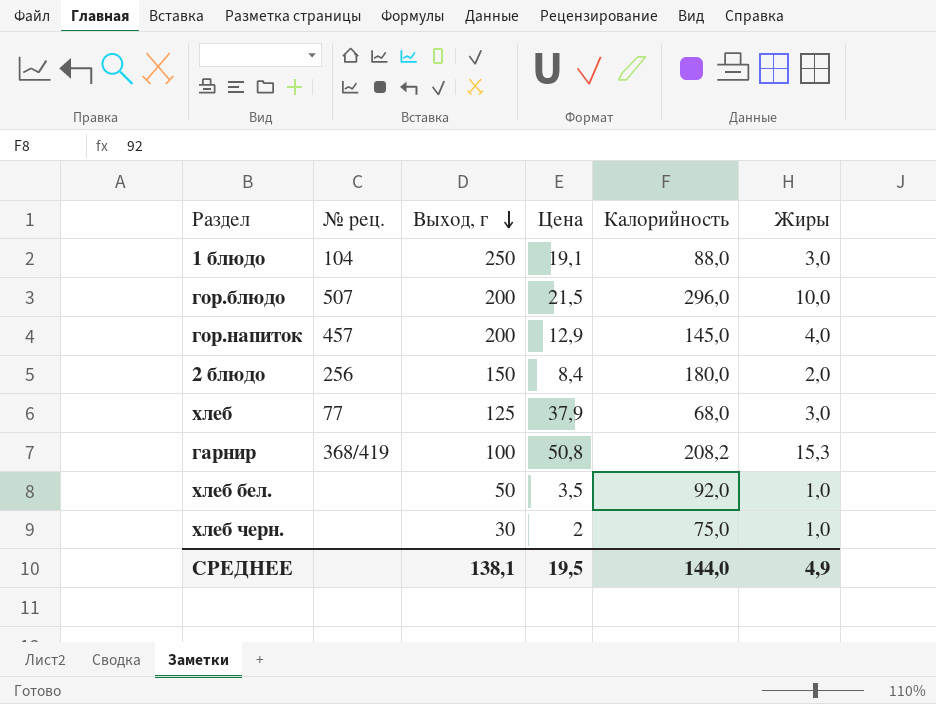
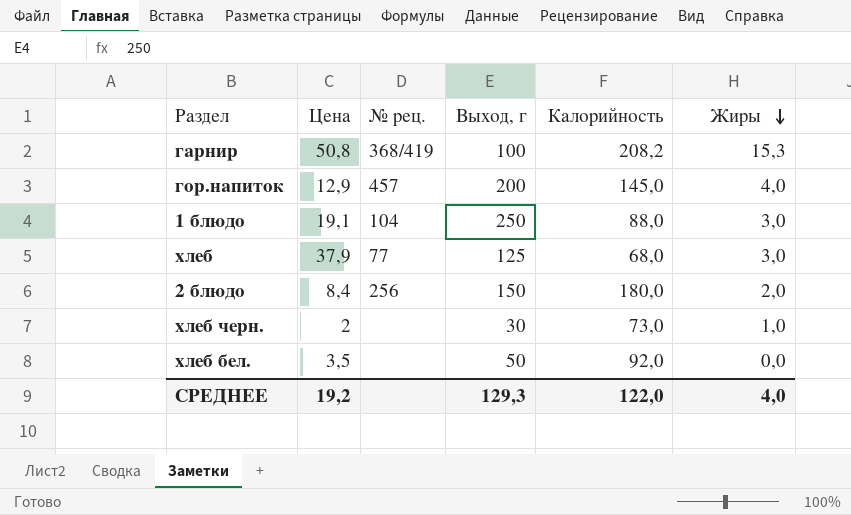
row order: Выход, г descending -> Жиры descending
column Цена | position: 4 -> 2
row гор.блюдо: 507 | 200 | 21,5 | 296,0 | 10,0 -> none
хлеб черн. | Калорийность: 75,0 -> 73,0
хлеб бел. | Жиры: 1,0 -> 0,0
СРЕДНЕЕ | Цена: 19,5 -> 19,2
СРЕДНЕЕ | Выход, г: 138,1 -> 129,3
СРЕДНЕЕ | Калорийность: 144,0 -> 122,0
СРЕДНЕЕ | Жиры: 4,9 -> 4,0

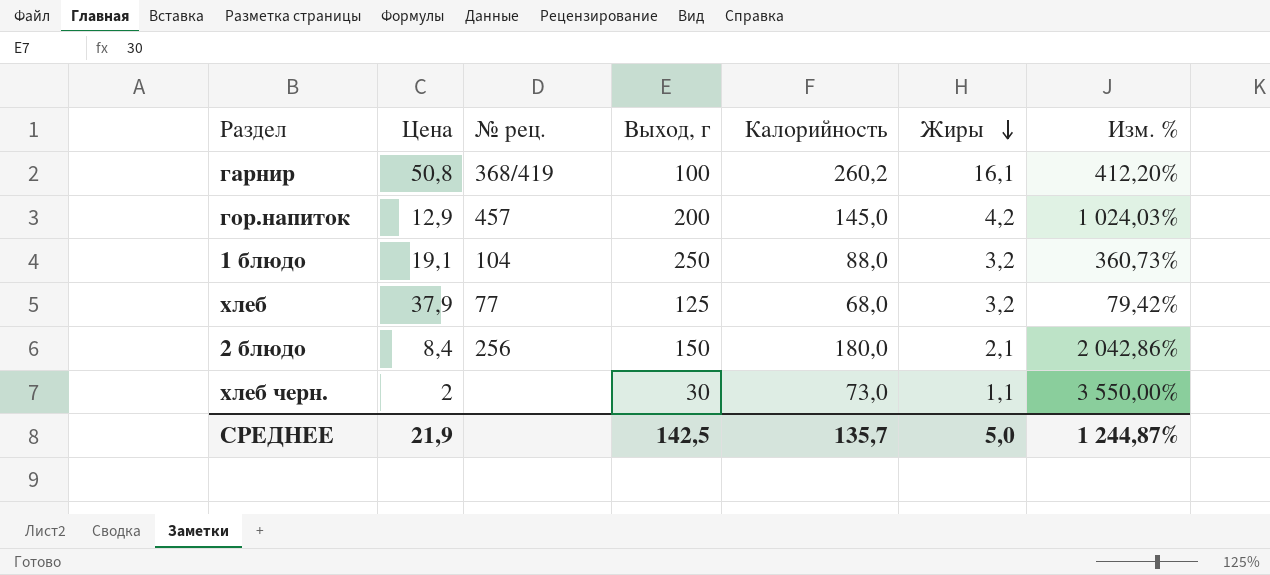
column Изм. % | formula: none -> ([Калорийность] - [Цена]) / [Цена]
row хлеб бел.: 3,5 | none | 50 | 92,0 | 0,0 -> none
гарнир | Калорийность: 208,2 -> 260,2
гарнир | Жиры: 15,3 -> 16,1
гор.напиток | Жиры: 4,0 -> 4,2
1 блюдо | Жиры: 3,0 -> 3,2
хлеб | Жиры: 3,0 -> 3,2
2 блюдо | Жиры: 2,0 -> 2,1
хлеб черн. | Жиры: 1,0 -> 1,1
СРЕДНЕЕ | Цена: 19,2 -> 21,9
СРЕДНЕЕ | Выход, г: 129,3 -> 142,5
СРЕДНЕЕ | Калорийность: 122,0 -> 135,7
СРЕДНЕЕ | Жиры: 4,0 -> 5,0

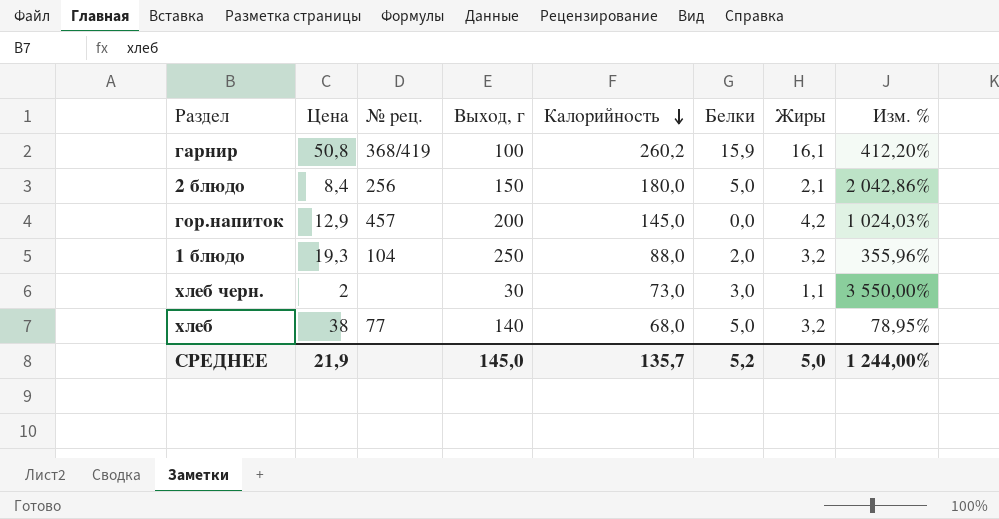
row order: Жиры descending -> Калорийность descending
column Белки | position: none -> 6
1 блюдо | Цена: 19,1 -> 19,3
1 блюдо | Изм. %: 360,73% -> 355,96%
хлеб | Цена: 37,9 -> 38
хлеб | Выход, г: 125 -> 140
хлеб | Изм. %: 79,42% -> 78,95%
СРЕДНЕЕ | Выход, г: 142,5 -> 145,0
СРЕДНЕЕ | Изм. %: 1 244,87% -> 1 244,00%

